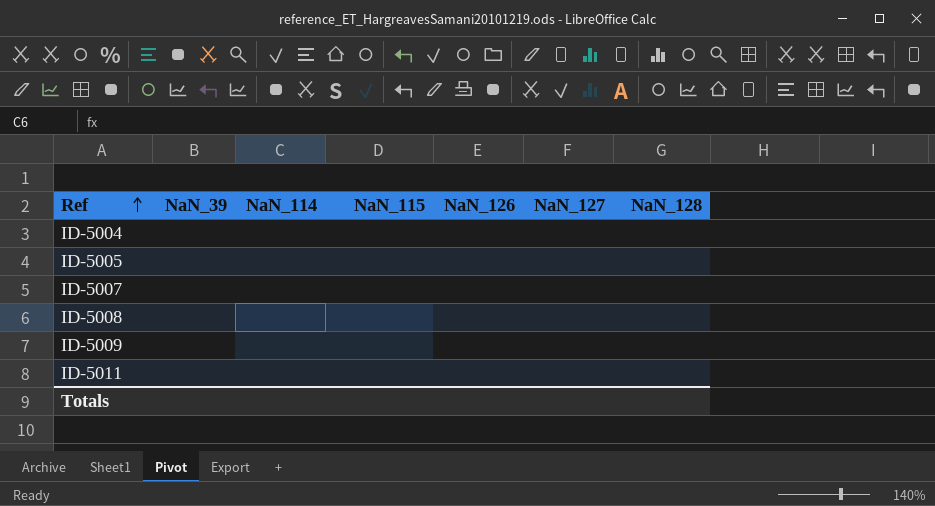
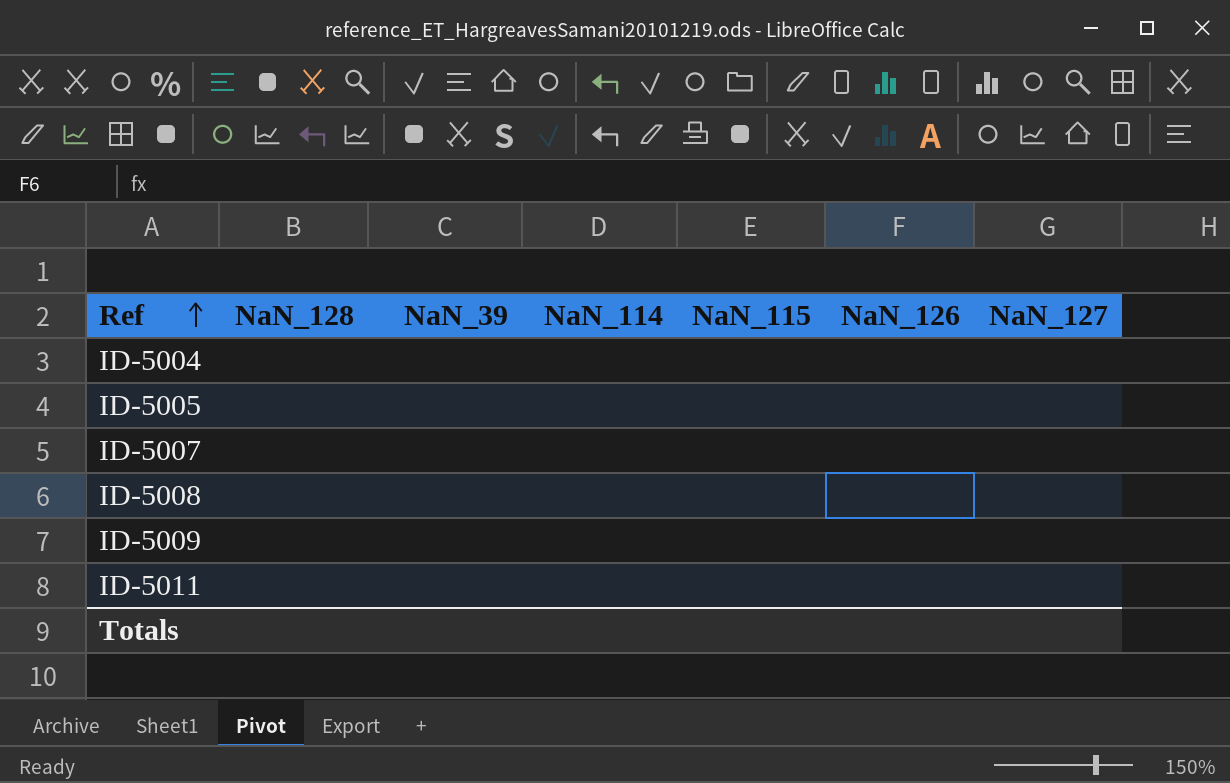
column NaN_128 | position: 7 -> 2

